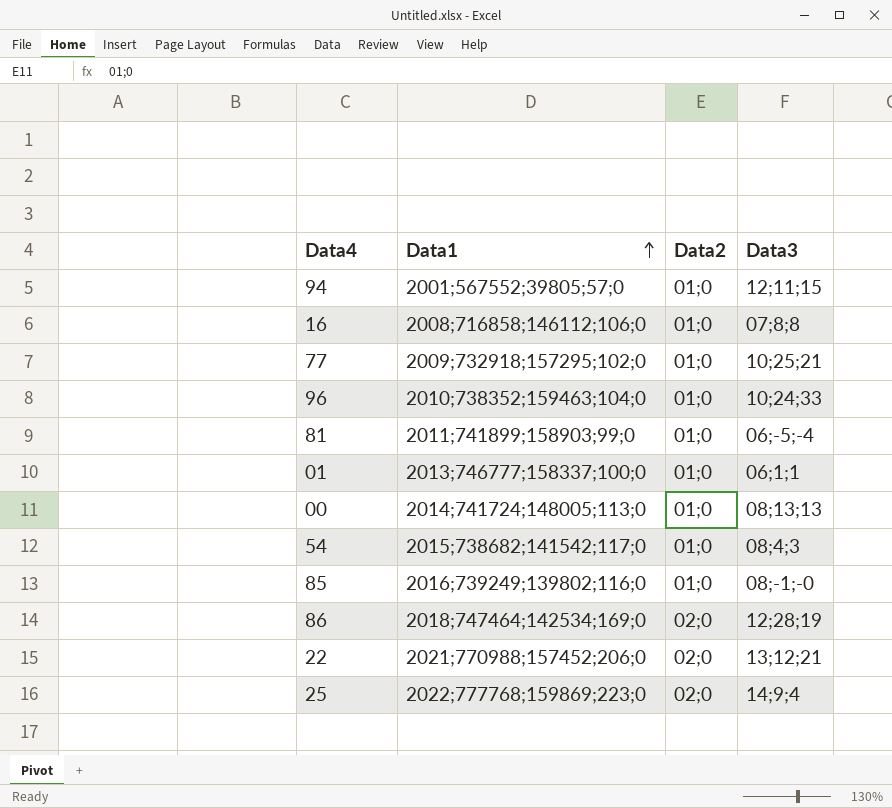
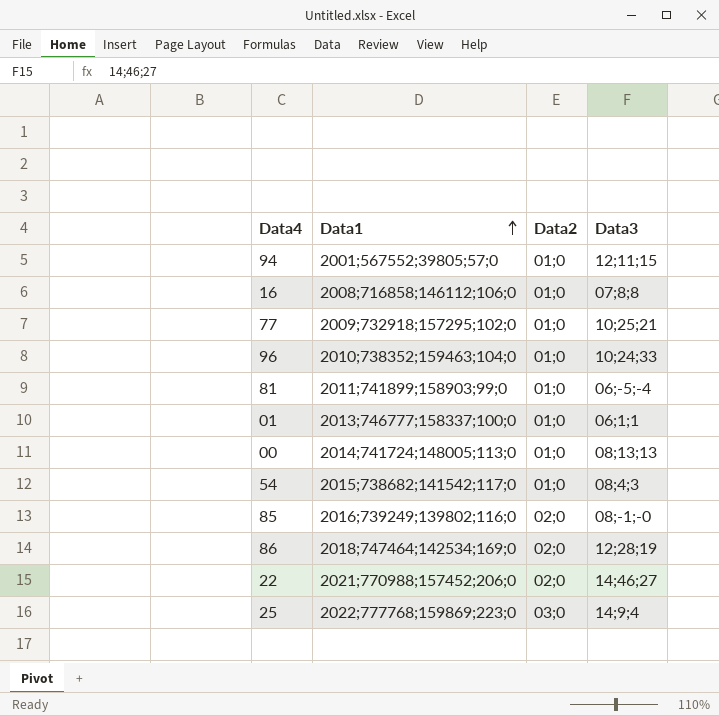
85 | Data2: 01;0 -> 02;0
22 | Data3: 13;12;21 -> 14;46;27
25 | Data2: 02;0 -> 03;0

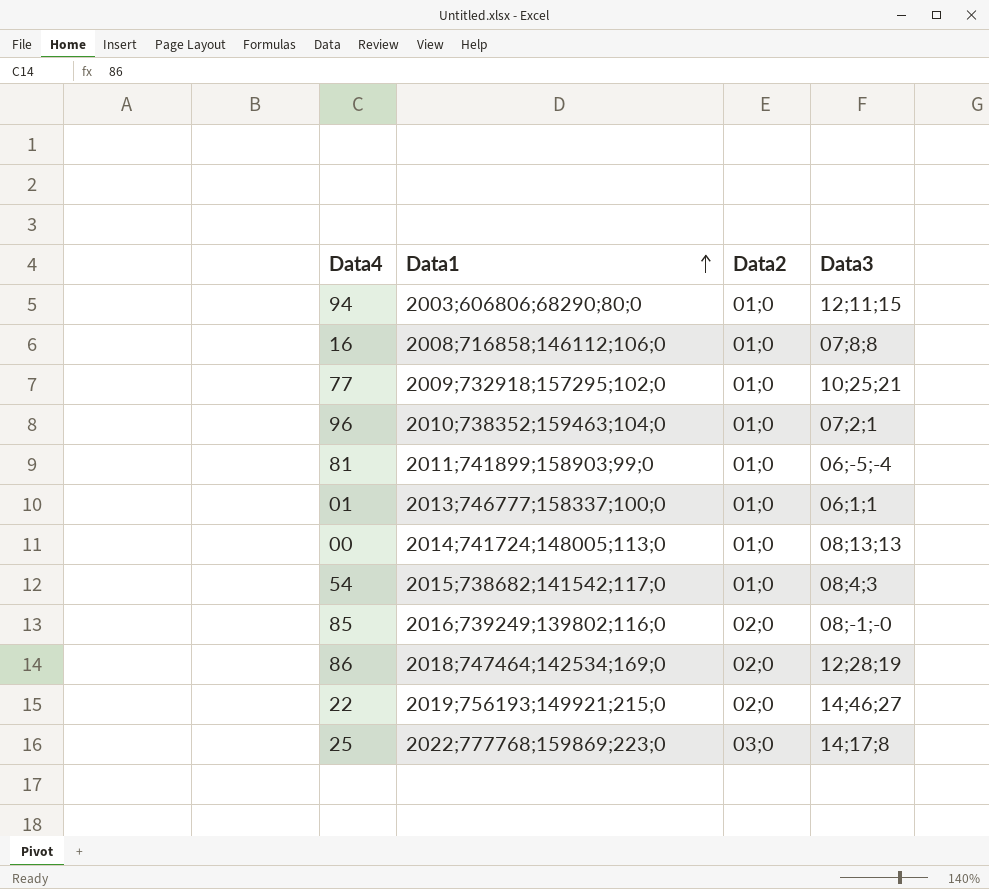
94 | Data1: 2001;567552;39805;57;0 -> 2003;606806;68290;80;0
96 | Data3: 10;24;33 -> 07;2;1
22 | Data1: 2021;770988;157452;206;0 -> 2019;756193;149921;215;0
25 | Data3: 14;9;4 -> 14;17;8

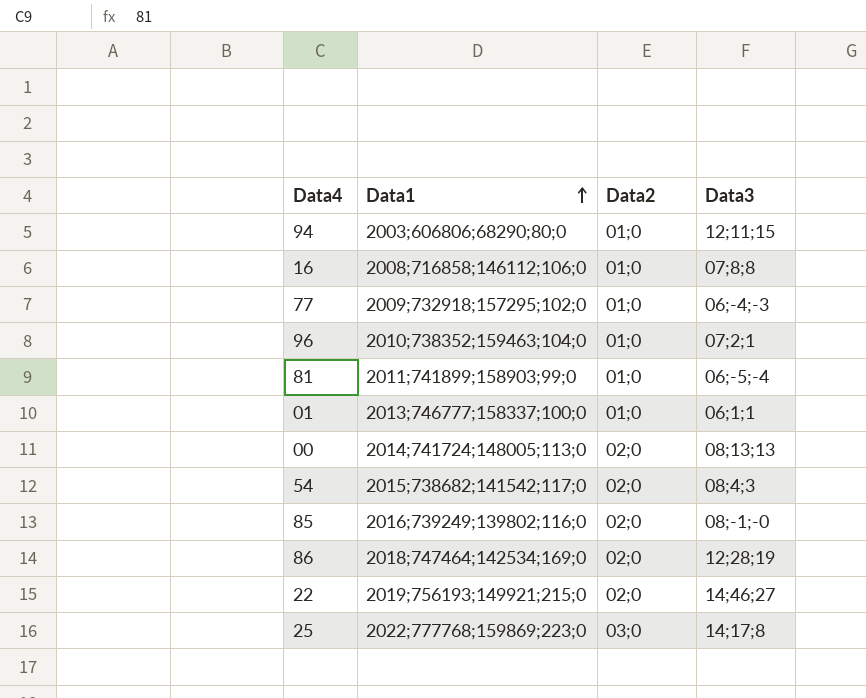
77 | Data3: 10;25;21 -> 06;-4;-3
00 | Data2: 01;0 -> 02;0
54 | Data2: 01;0 -> 02;0

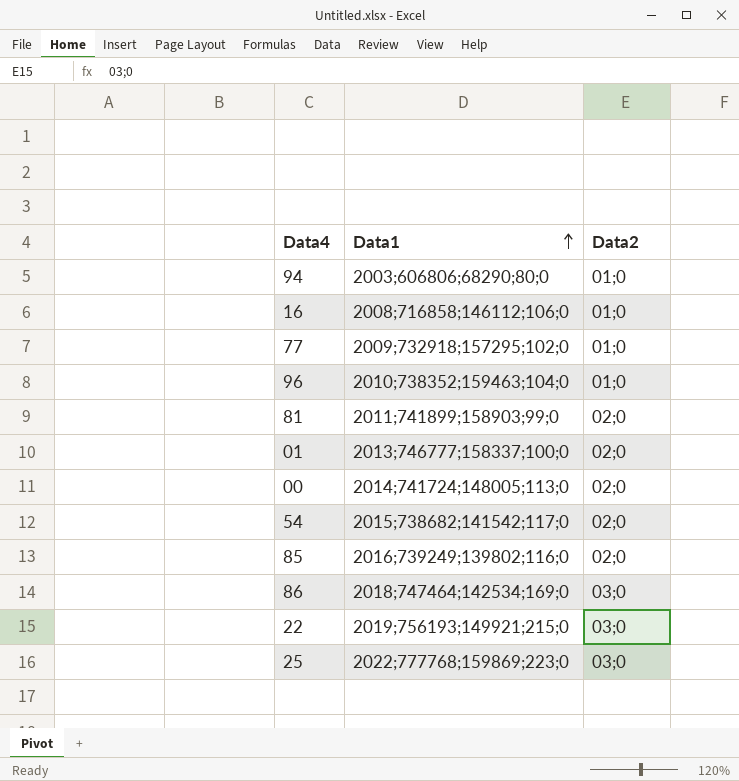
column Data3 | position: 4 -> none
81 | Data2: 01;0 -> 02;0
01 | Data2: 01;0 -> 02;0
86 | Data2: 02;0 -> 03;0
22 | Data2: 02;0 -> 03;0

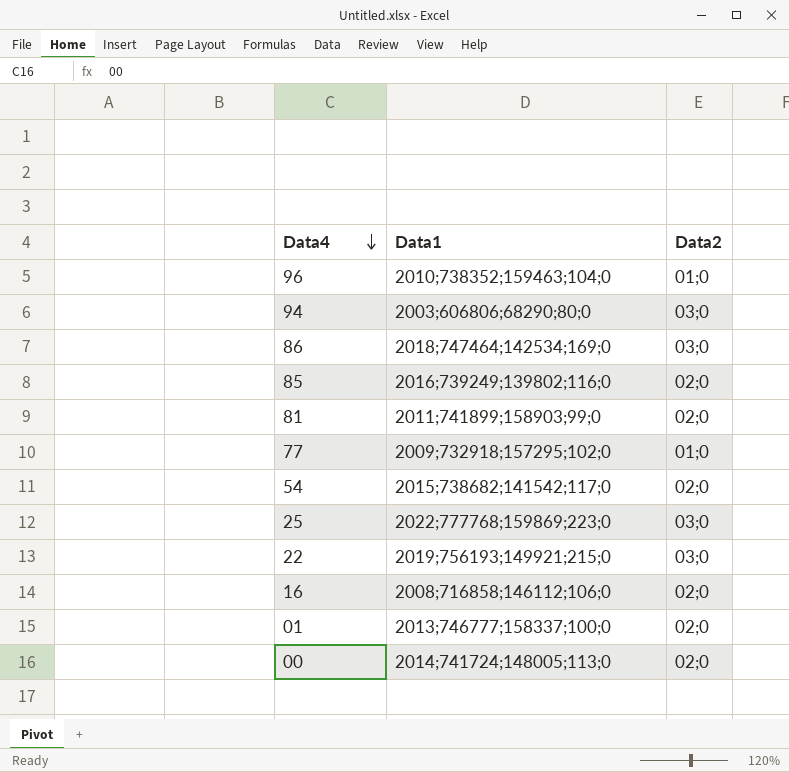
row order: Data1 ascending -> Data4 descending
94 | Data2: 01;0 -> 03;0
16 | Data2: 01;0 -> 02;0

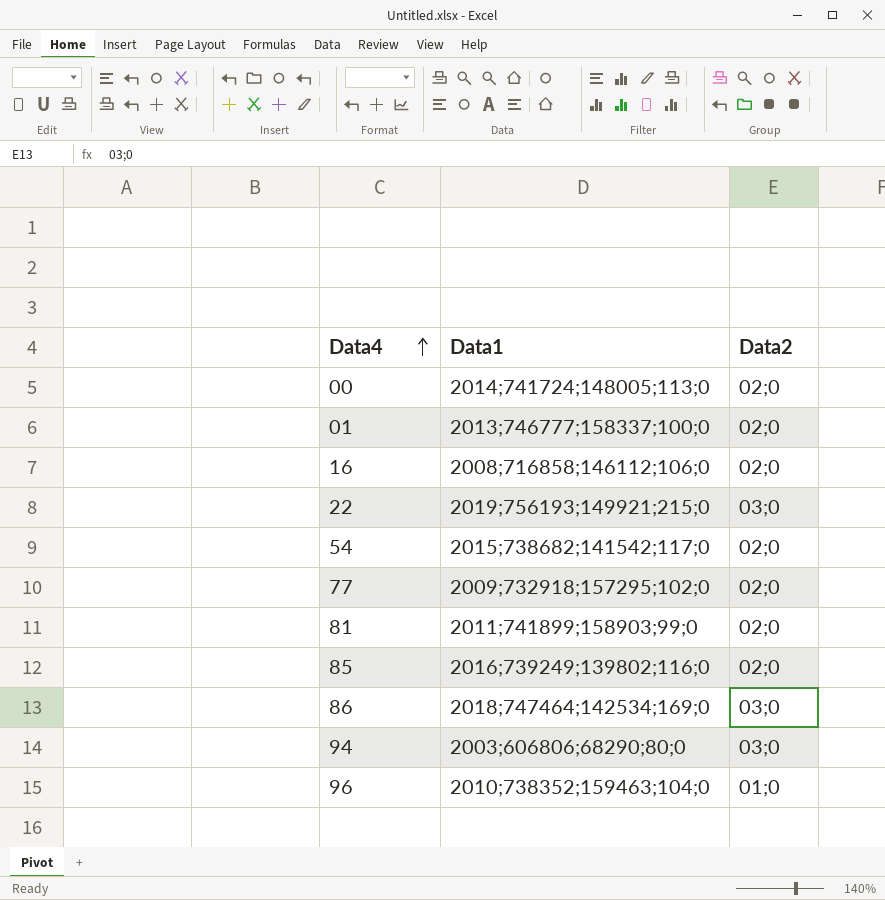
row order: Data4 descending -> Data4 ascending
row 25: 2022;777768;159869;223;0 | 03;0 -> none
77 | Data2: 01;0 -> 02;0

